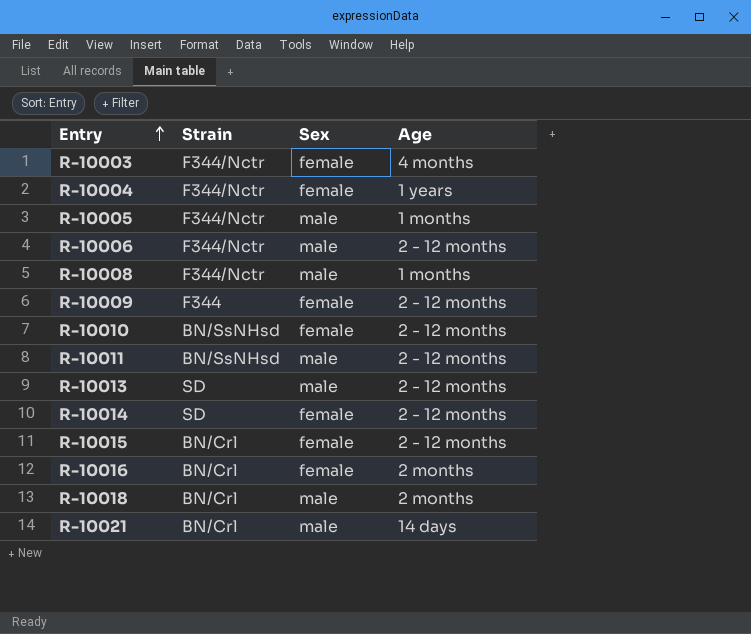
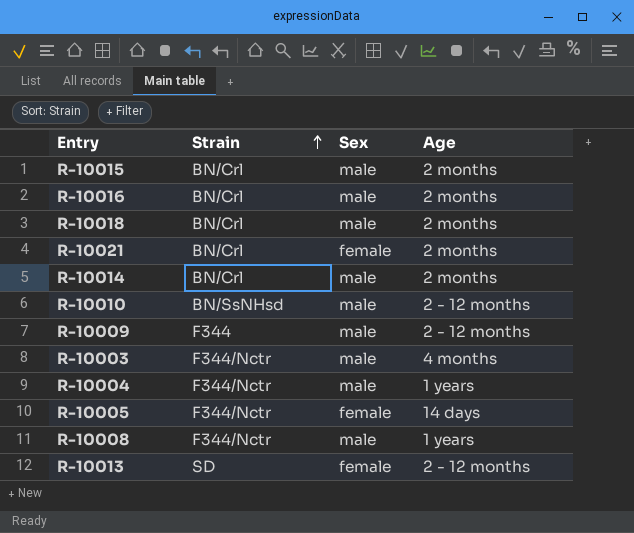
row order: Entry ascending -> Strain ascending
row R-10006: F344/Nctr | male | 2 - 12 months -> none
row R-10011: BN/SsNHsd | male | 2 - 12 months -> none
R-10015 | Sex: female -> male
R-10015 | Age: 2 - 12 months -> 2 months
R-10016 | Sex: female -> male
R-10021 | Sex: male -> female
R-10021 | Age: 14 days -> 2 months
R-10014 | Strain: SD -> BN/Crl
R-10014 | Sex: female -> male
R-10014 | Age: 2 - 12 months -> 2 months
R-10010 | Sex: female -> male
R-10009 | Sex: female -> male
R-10003 | Sex: female -> male
R-10004 | Sex: female -> male
R-10005 | Sex: male -> female
R-10005 | Age: 1 months -> 14 days
R-10008 | Age: 1 months -> 1 years
R-10013 | Sex: male -> female

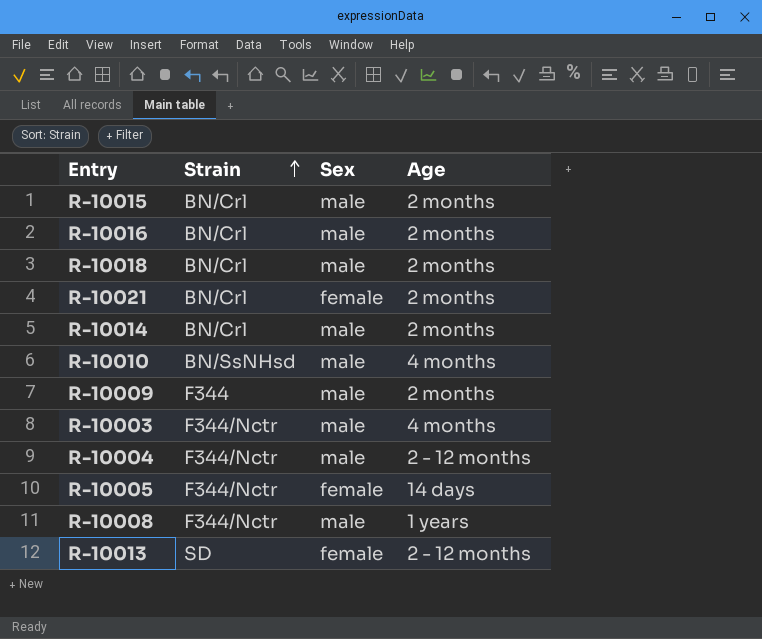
R-10010 | Age: 2 - 12 months -> 4 months
R-10009 | Age: 2 - 12 months -> 2 months
R-10004 | Age: 1 years -> 2 - 12 months

